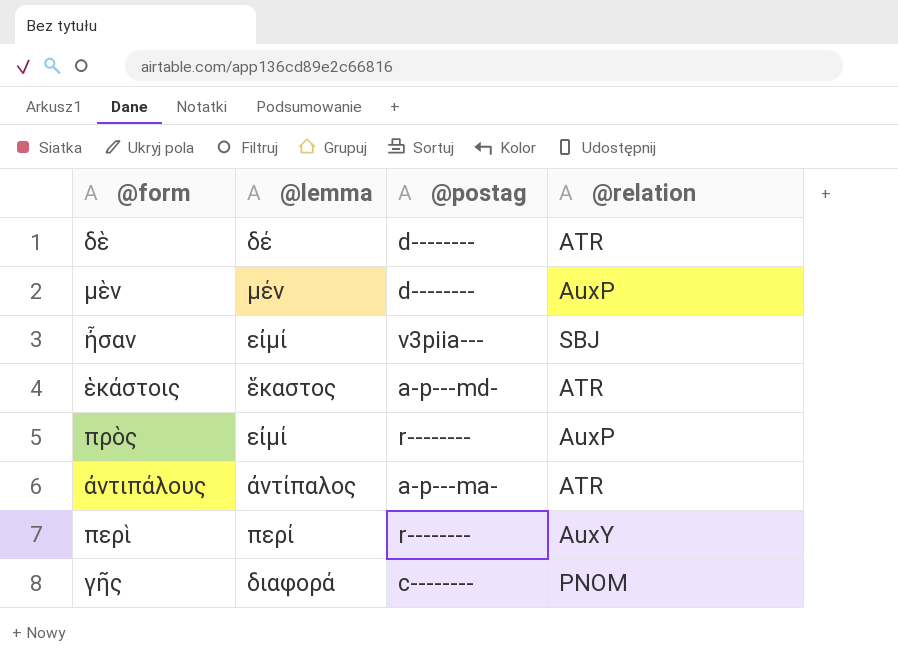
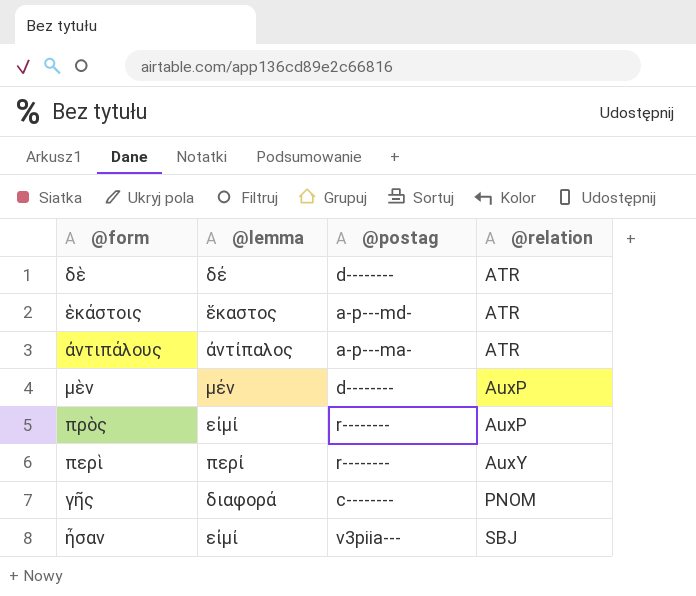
row order: none -> @relation ascending

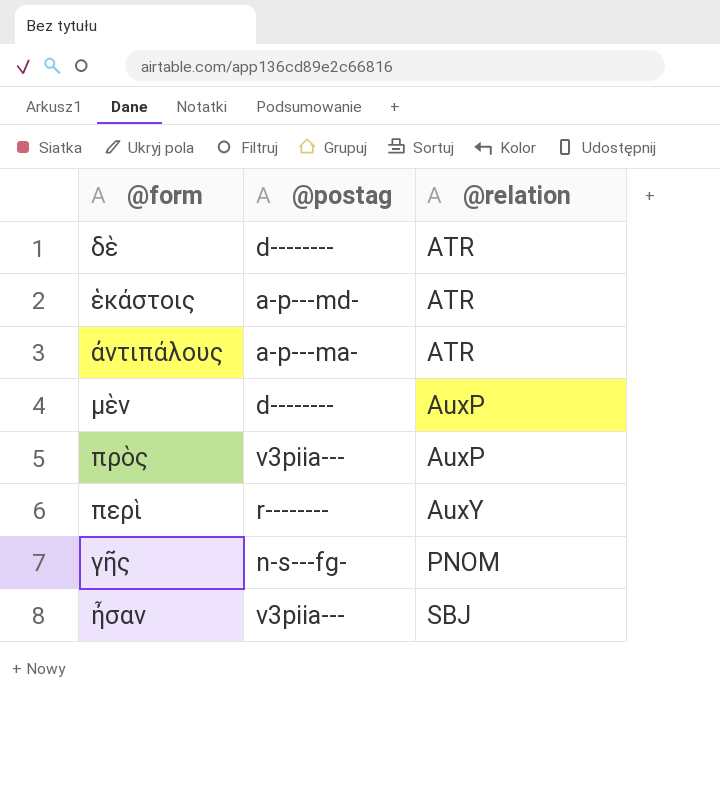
column @lemma | position: 2 -> none
πρὸς | @postag: r-------- -> v3piia---
γῆς | @postag: c-------- -> n-s---fg-

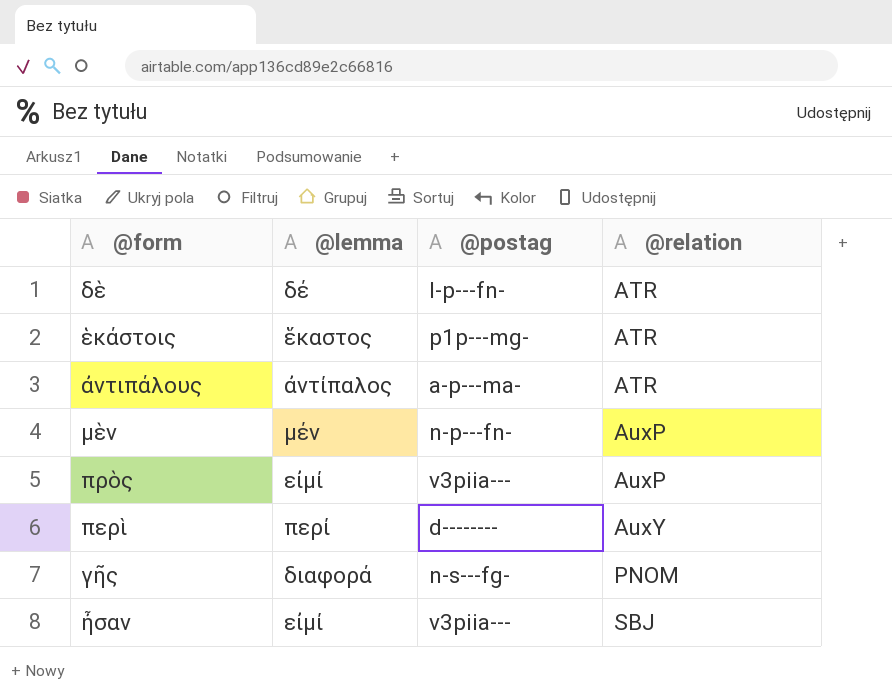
column @lemma | position: none -> 2
δὲ | @postag: d-------- -> l-p---fn-
ἑκάστοις | @postag: a-p---md- -> p1p---mg-
μὲν | @postag: d-------- -> n-p---fn-
περὶ | @postag: r-------- -> d--------

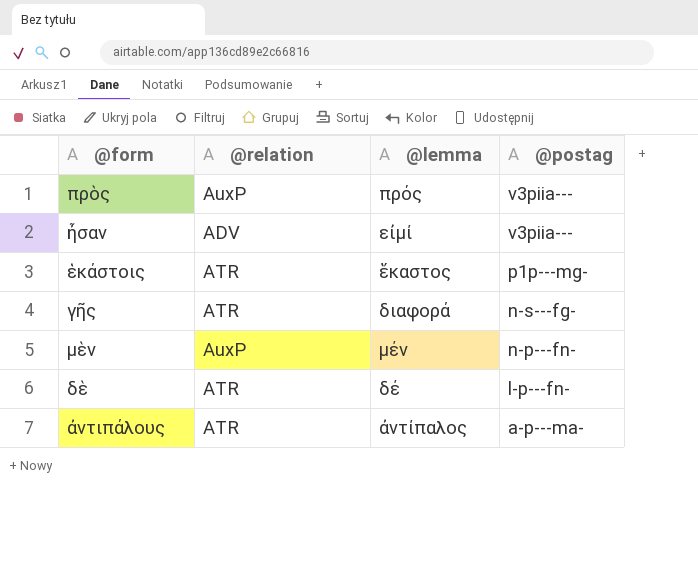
row order: @relation ascending -> @postag descending
column @relation | position: 4 -> 2
row περὶ: περί | d-------- | AuxY -> none
πρὸς | @lemma: εἰμί -> πρός
ἦσαν | @relation: SBJ -> ADV
γῆς | @relation: PNOM -> ATR

